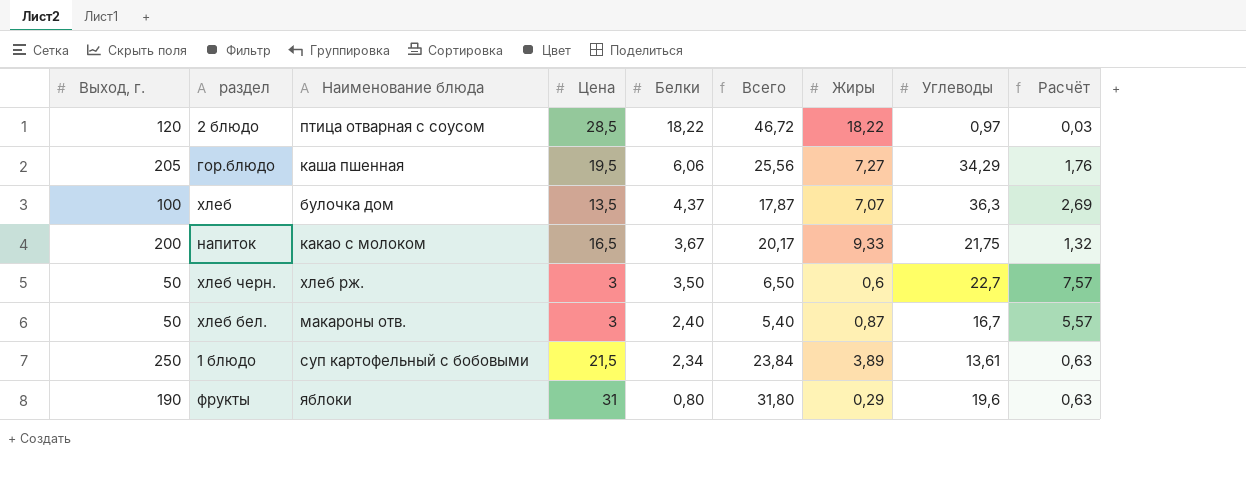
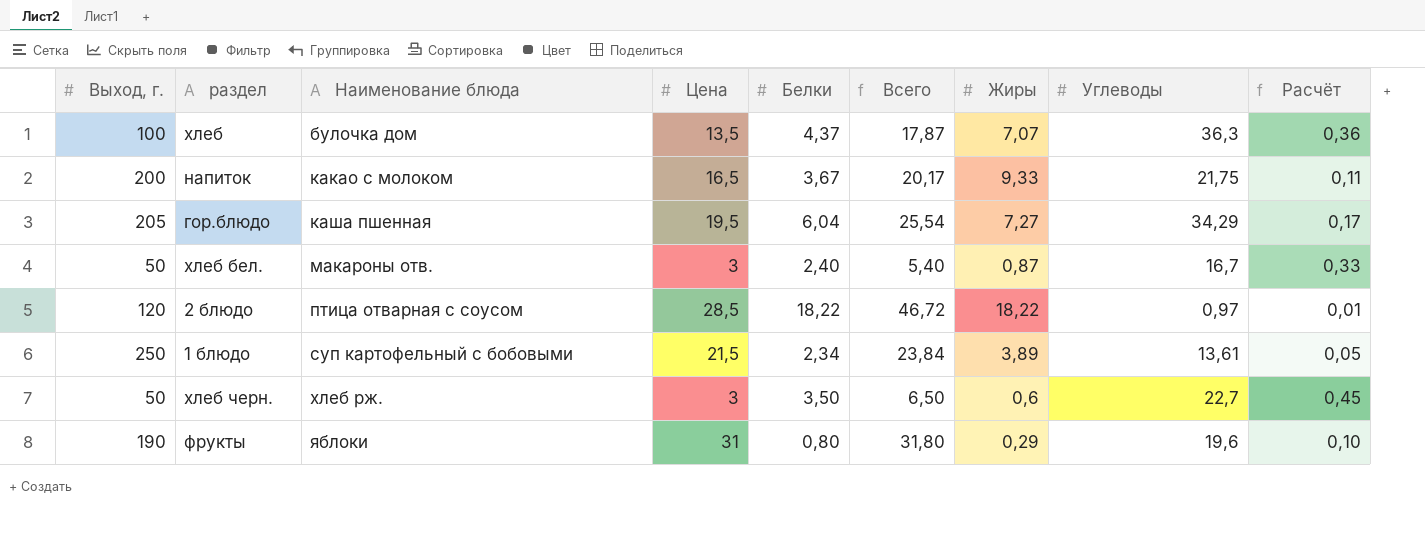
row order: Белки descending -> Наименование блюда ascending
column Расчёт | formula: [Углеводы] / [Цена] -> [Углеводы] / [Выход, г.]
гор.блюдо | Белки: 6,06 -> 6,04
гор.блюдо | Всего: 25,56 -> 25,54

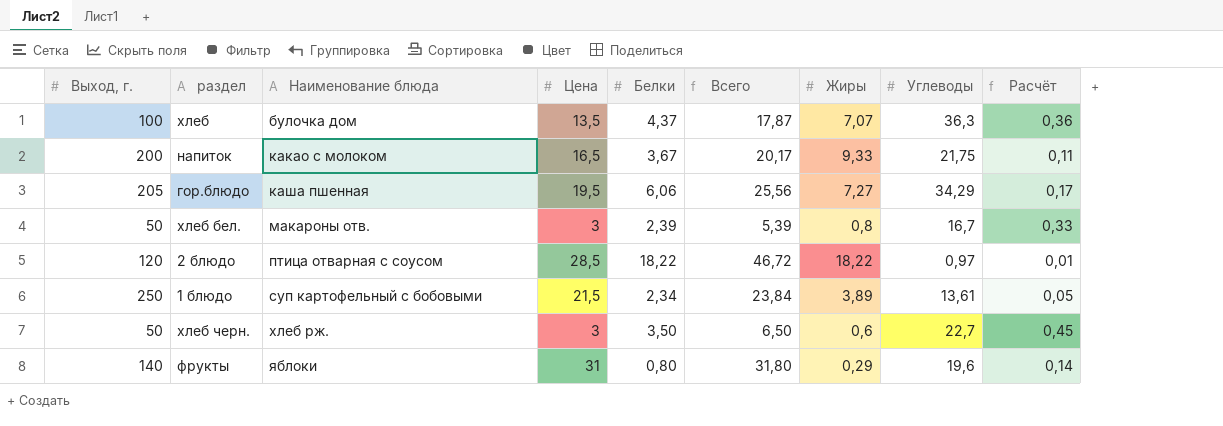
гор.блюдо | Белки: 6,04 -> 6,06
гор.блюдо | Всего: 25,54 -> 25,56
хлеб бел. | Белки: 2,40 -> 2,39
хлеб бел. | Всего: 5,40 -> 5,39
хлеб бел. | Жиры: 0,87 -> 0,8
фрукты | Выход, г.: 190 -> 140
фрукты | Расчёт: 0,10 -> 0,14

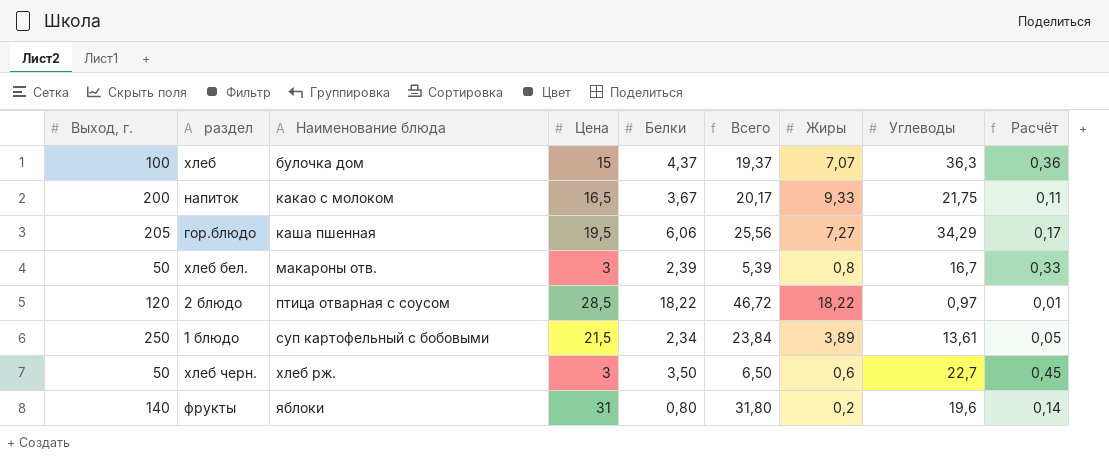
хлеб | Цена: 13,5 -> 15
хлеб | Всего: 17,87 -> 19,37
фрукты | Жиры: 0,29 -> 0,2

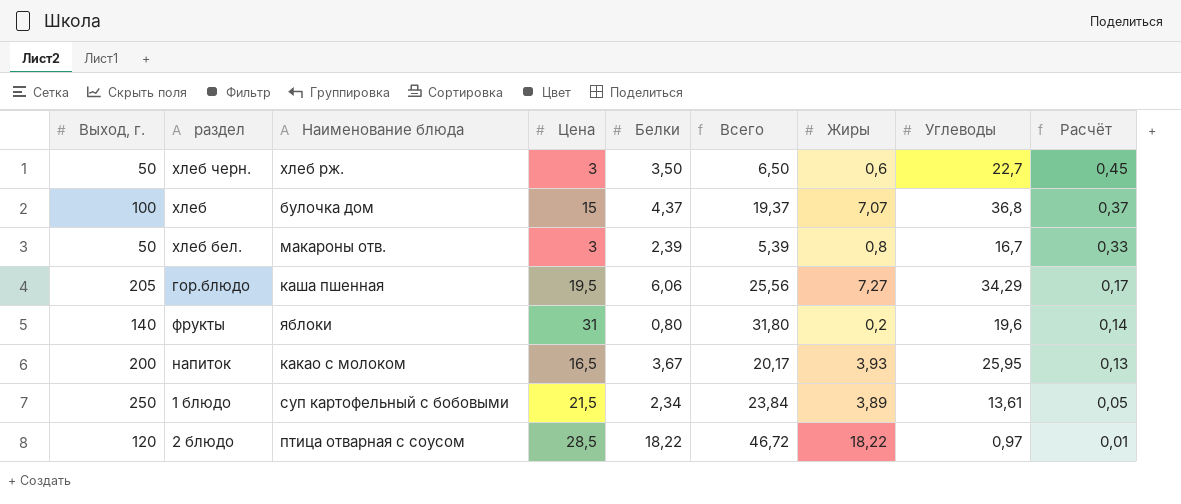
row order: Наименование блюда ascending -> Расчёт descending
хлеб | Углеводы: 36,3 -> 36,8
хлеб | Расчёт: 0,36 -> 0,37
напиток | Жиры: 9,33 -> 3,93
напиток | Углеводы: 21,75 -> 25,95
напиток | Расчёт: 0,11 -> 0,13

